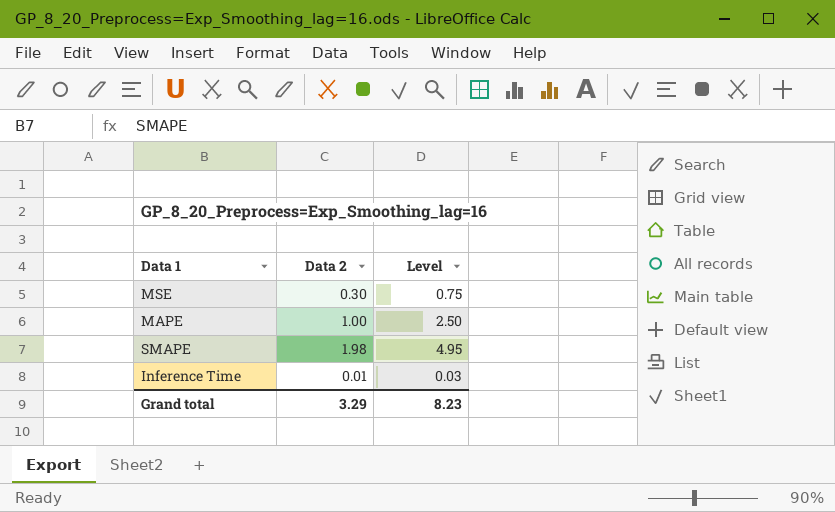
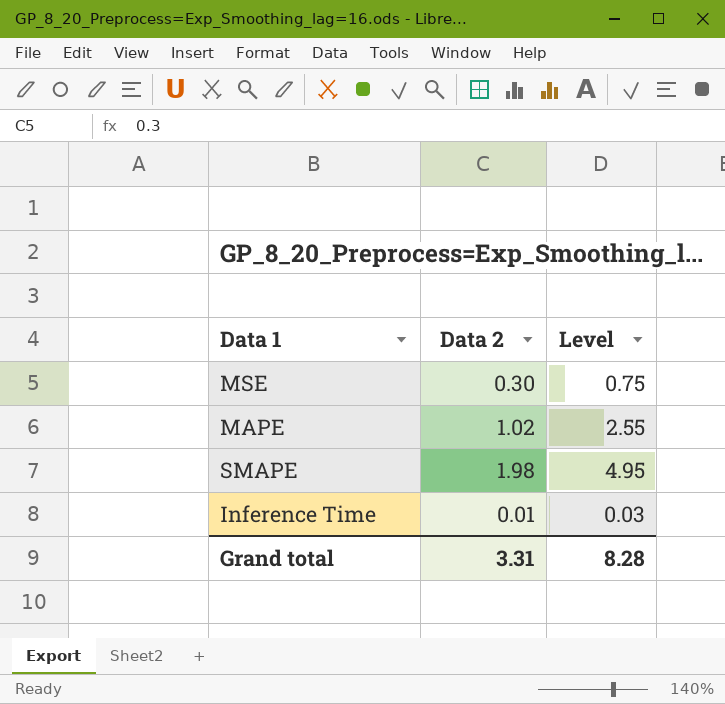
MAPE | Data 2: 1.00 -> 1.02
MAPE | Level: 2.50 -> 2.55
Grand total | Data 2: 3.29 -> 3.31
Grand total | Level: 8.23 -> 8.28

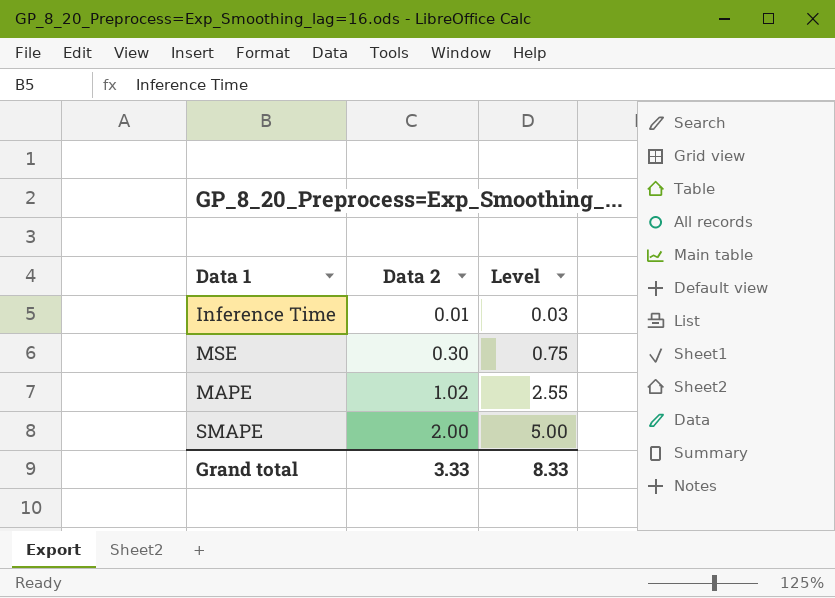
row order: none -> Data 2 ascending
SMAPE | Data 2: 1.98 -> 2.00
SMAPE | Level: 4.95 -> 5.00
Grand total | Data 2: 3.31 -> 3.33
Grand total | Level: 8.28 -> 8.33

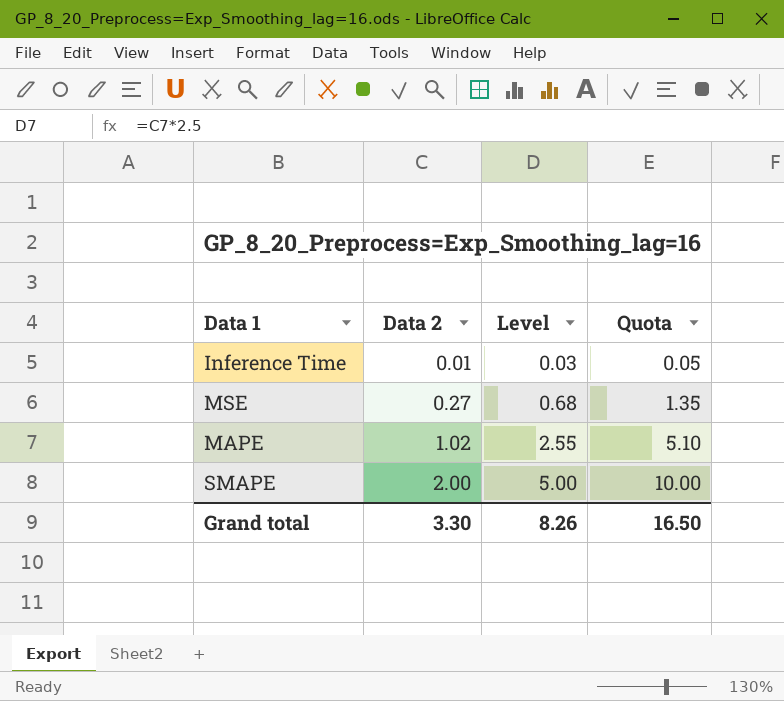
column Quota | formula: none -> [Data 2] * 5
MSE | Data 2: 0.30 -> 0.27
MSE | Level: 0.75 -> 0.68
Grand total | Data 2: 3.33 -> 3.30
Grand total | Level: 8.33 -> 8.26

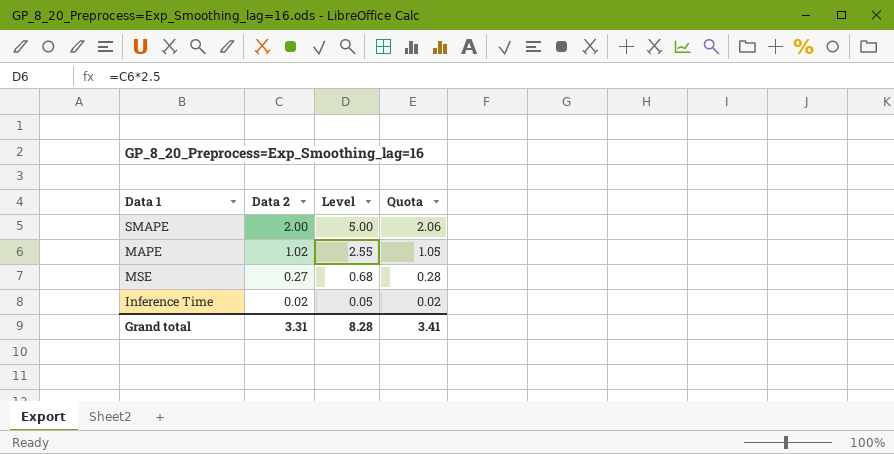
row order: Data 2 ascending -> Data 2 descending
column Quota | formula: [Data 2] * 5 -> [Data 2] * 1.03
Inference Time | Data 2: 0.01 -> 0.02
Inference Time | Level: 0.03 -> 0.05
Grand total | Data 2: 3.30 -> 3.31
Grand total | Level: 8.26 -> 8.28
Grand total | Quota: 16.50 -> 3.41

